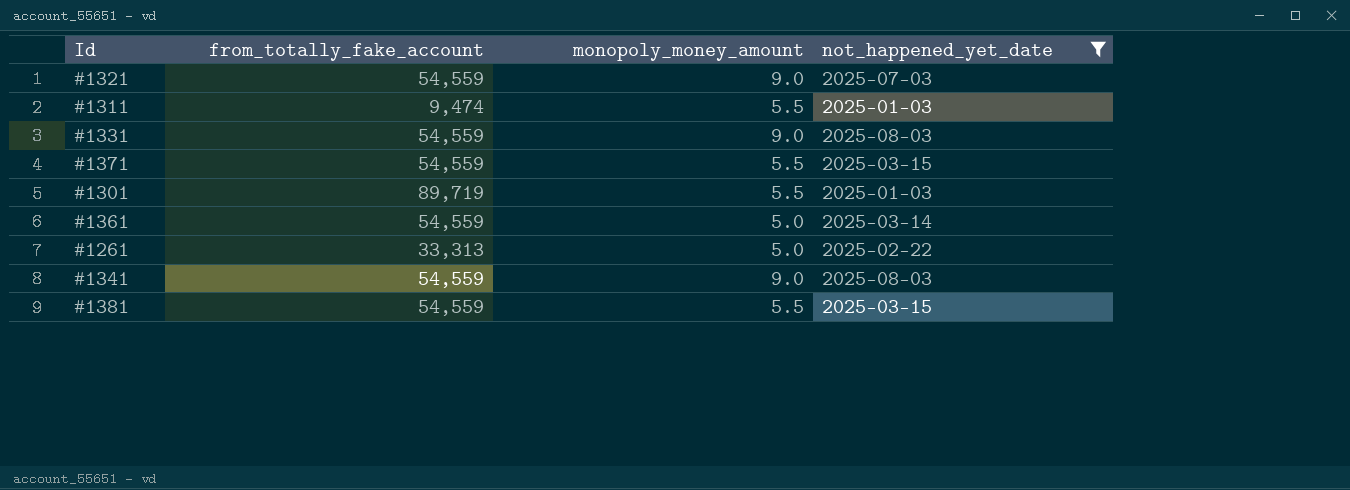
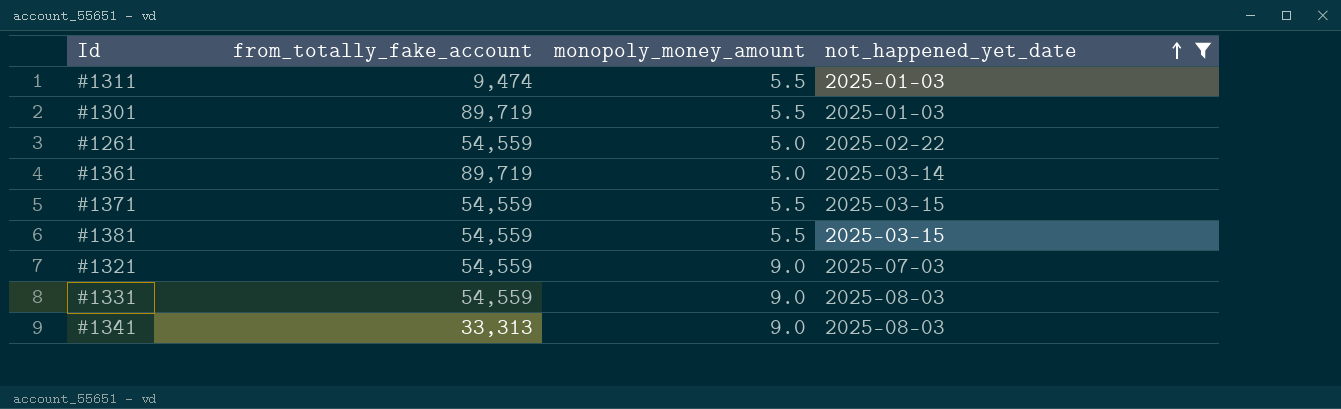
row order: none -> not_happened_yet_date ascending
#1261 | from_totally_fake_account: 33,313 -> 54,559
#1361 | from_totally_fake_account: 54,559 -> 89,719
#1341 | from_totally_fake_account: 54,559 -> 33,313

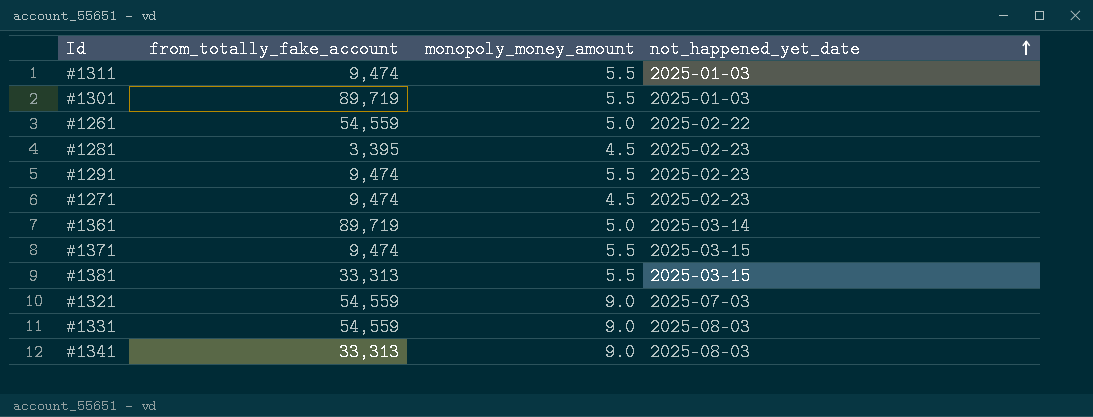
filter: not_happened_yet_date != 2025-02-23 -> none
#1371 | from_totally_fake_account: 54,559 -> 9,474
#1381 | from_totally_fake_account: 54,559 -> 33,313

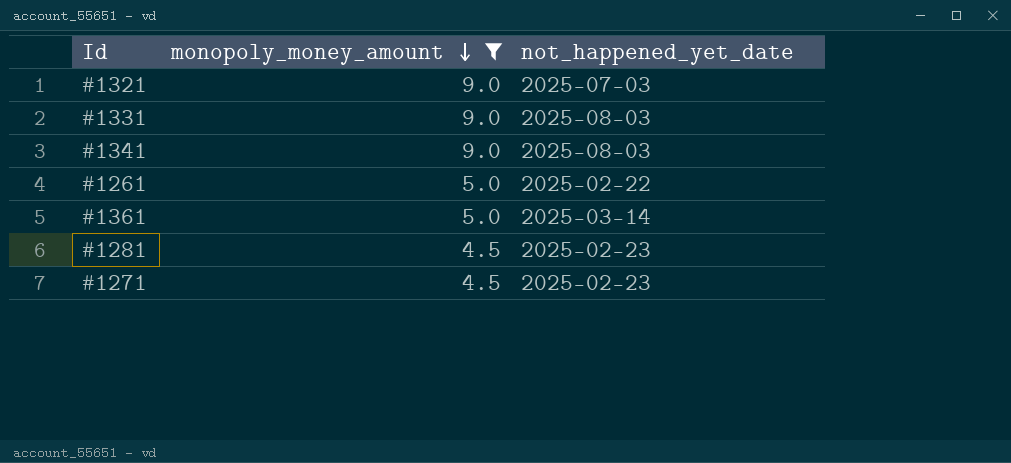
filter: none -> monopoly_money_amount != 5.5
row order: not_happened_yet_date ascending -> monopoly_money_amount descending
column from_totally_fake_account | position: 2 -> none

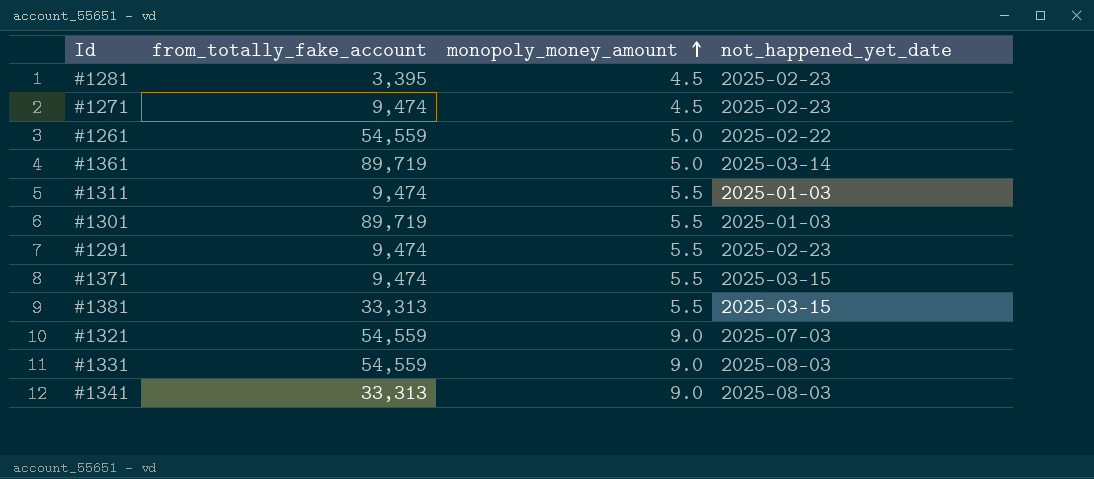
filter: monopoly_money_amount != 5.5 -> none
row order: monopoly_money_amount descending -> monopoly_money_amount ascending
column from_totally_fake_account | position: none -> 2

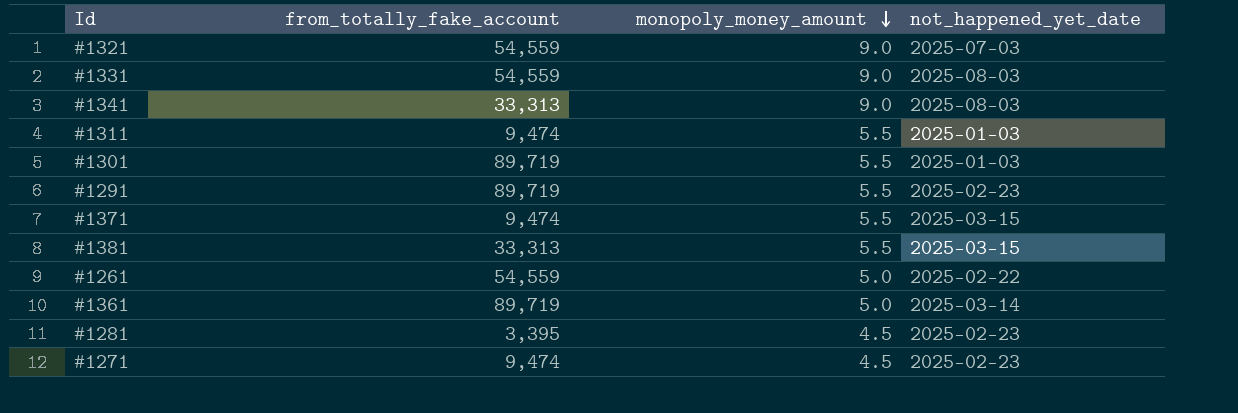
row order: monopoly_money_amount ascending -> monopoly_money_amount descending
#1291 | from_totally_fake_account: 9,474 -> 89,719

